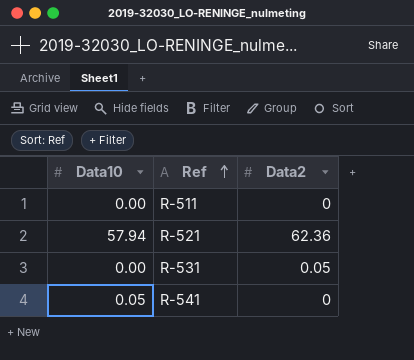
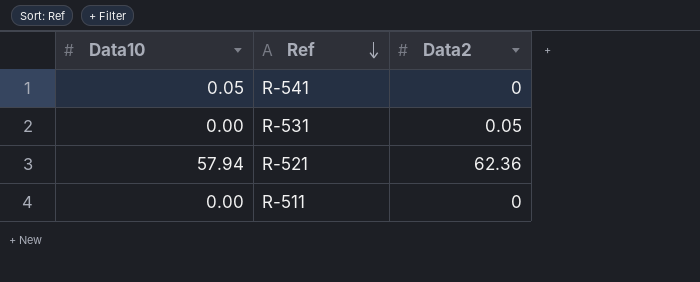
row order: Ref ascending -> Ref descending

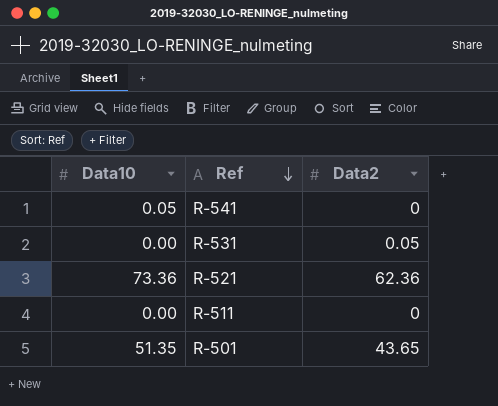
R-521 | Data10: 57.94 -> 73.36
row R-501: none -> 51.35 | 43.65

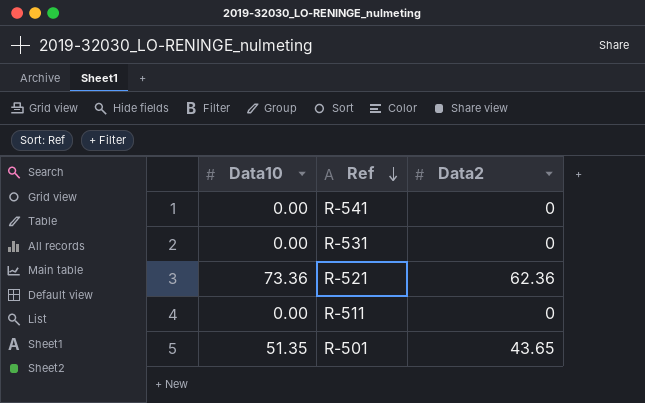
R-541 | Data10: 0.05 -> 0.00
R-531 | Data2: 0.05 -> 0

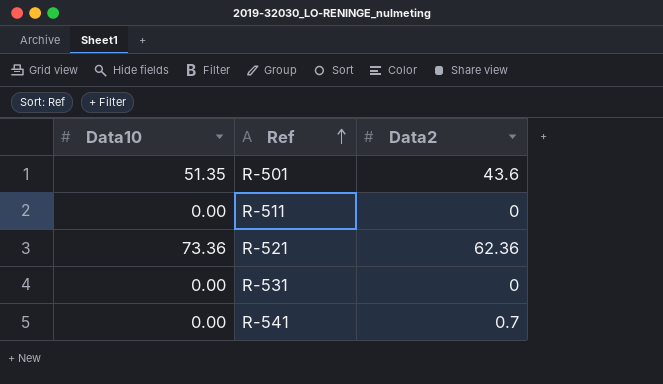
row order: Ref descending -> Ref ascending
R-501 | Data2: 43.65 -> 43.6
R-541 | Data2: 0 -> 0.7

